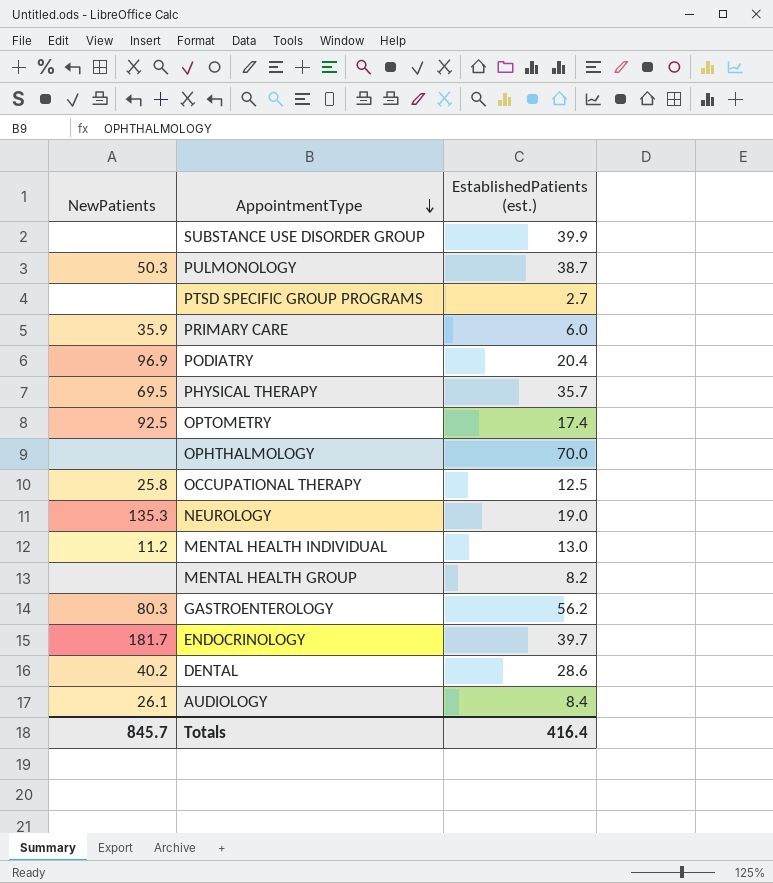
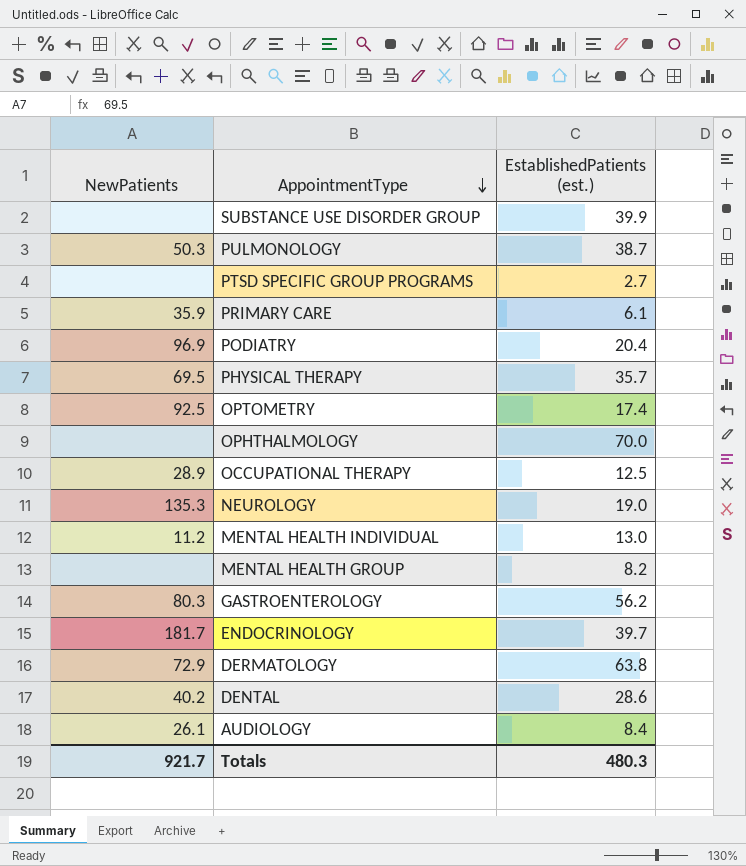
PRIMARY CARE | EstablishedPatients (est.): 6.0 -> 6.1
OCCUPATIONAL THERAPY | NewPatients: 25.8 -> 28.9
row DERMATOLOGY: none -> 72.9 | 63.8
Totals | NewPatients: 845.7 -> 921.7
Totals | EstablishedPatients (est.): 416.4 -> 480.3

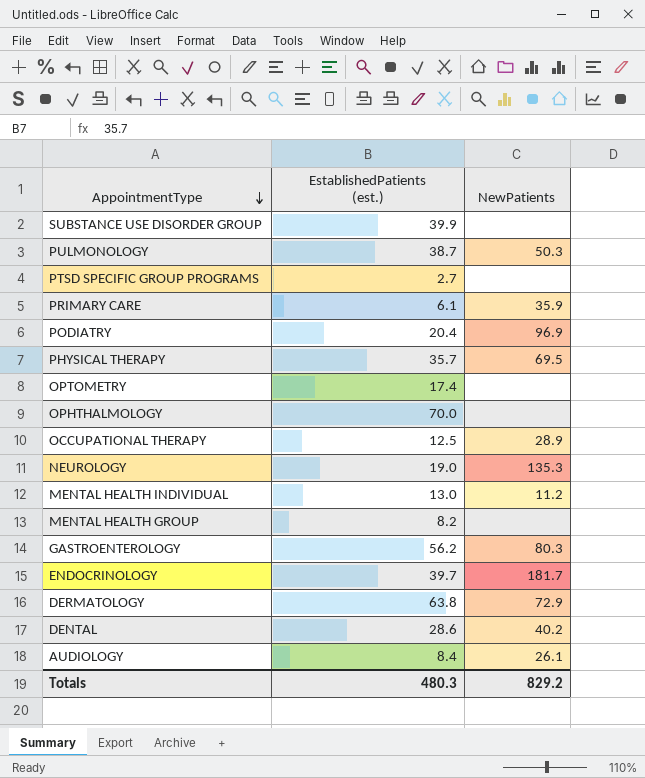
column NewPatients | position: 1 -> 3
OPTOMETRY | NewPatients: 92.5 -> none
Totals | NewPatients: 921.7 -> 829.2

